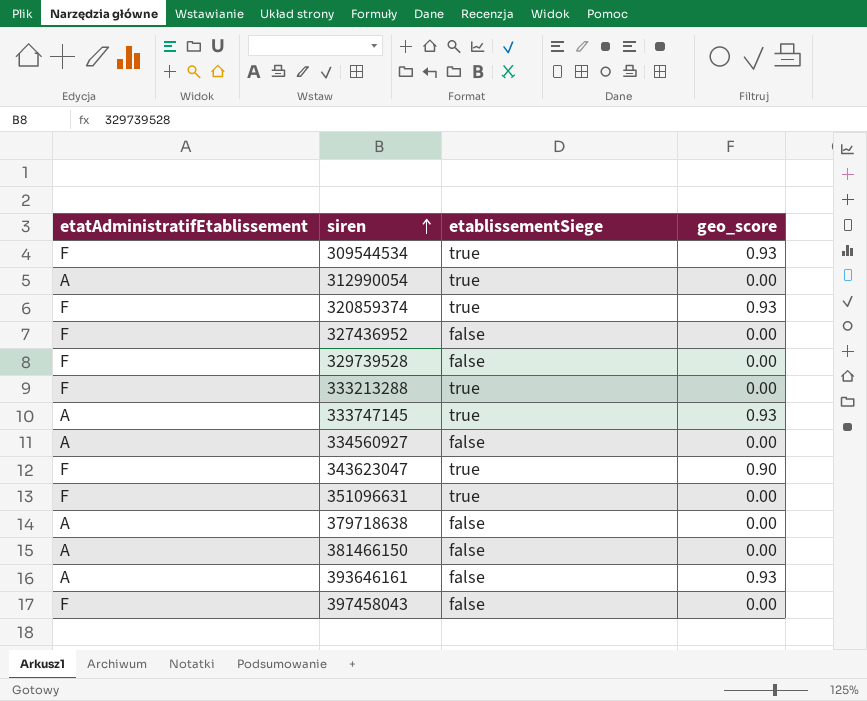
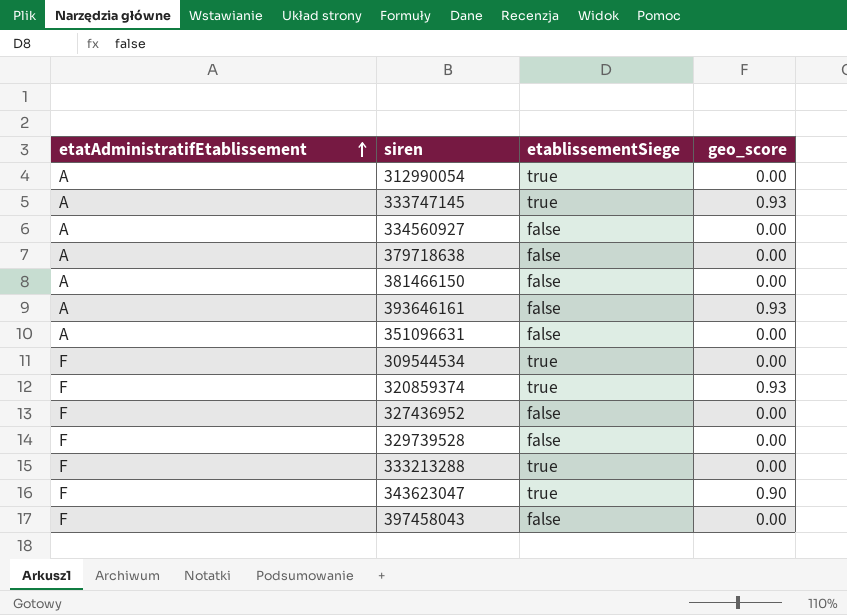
row order: siren ascending -> etatAdministratifEtablissement ascending
351096631 | etatAdministratifEtablissement: F -> A
351096631 | etablissementSiege: true -> false
309544534 | geo_score: 0.93 -> 0.00

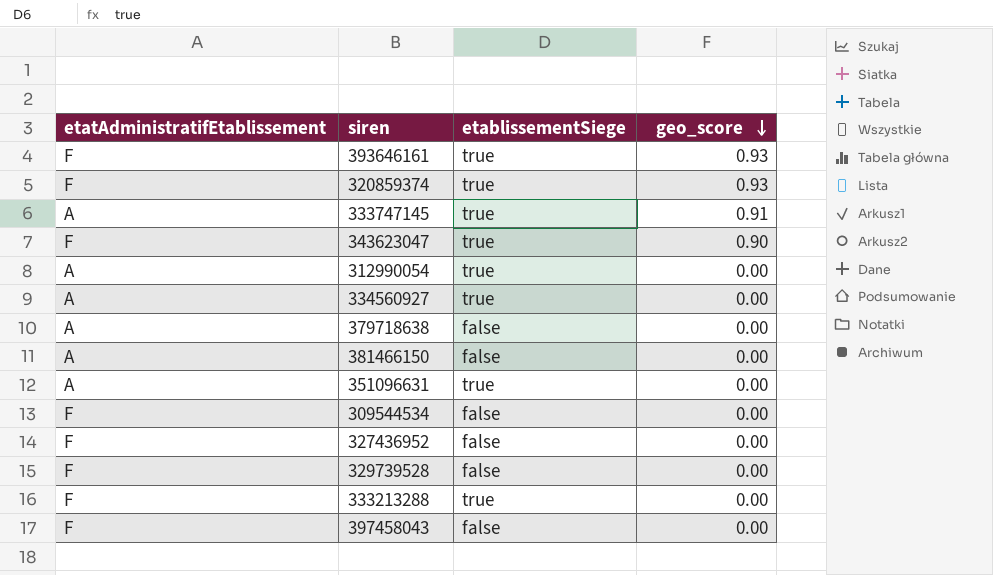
row order: etatAdministratifEtablissement ascending -> geo_score descending
393646161 | etatAdministratifEtablissement: A -> F
393646161 | etablissementSiege: false -> true
333747145 | geo_score: 0.93 -> 0.91
334560927 | etablissementSiege: false -> true
351096631 | etablissementSiege: false -> true
309544534 | etablissementSiege: true -> false

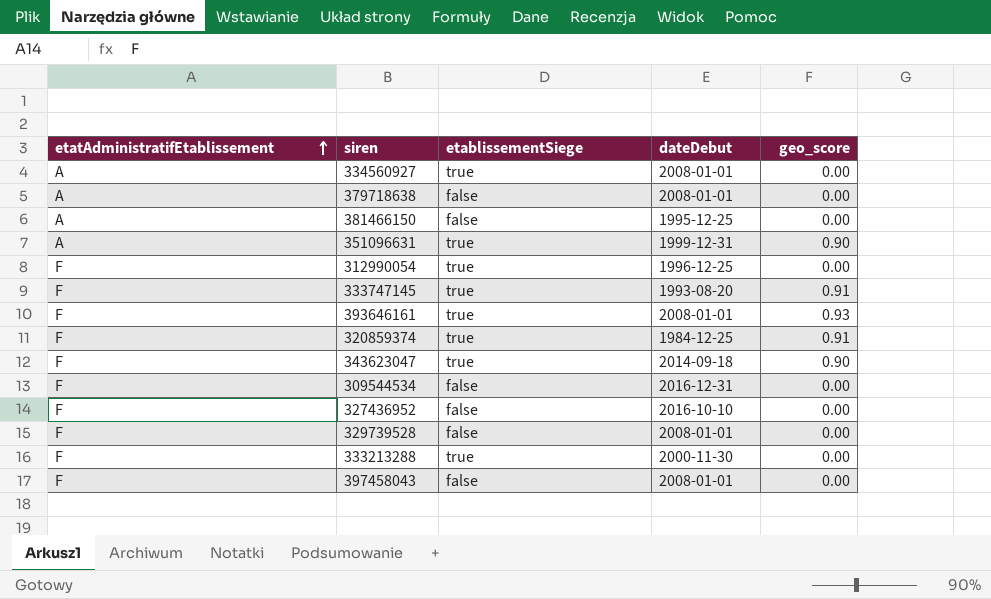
row order: geo_score descending -> etatAdministratifEtablissement ascending
column dateDebut | position: none -> 4
351096631 | geo_score: 0.00 -> 0.90
312990054 | etatAdministratifEtablissement: A -> F
333747145 | etatAdministratifEtablissement: A -> F
320859374 | geo_score: 0.93 -> 0.91

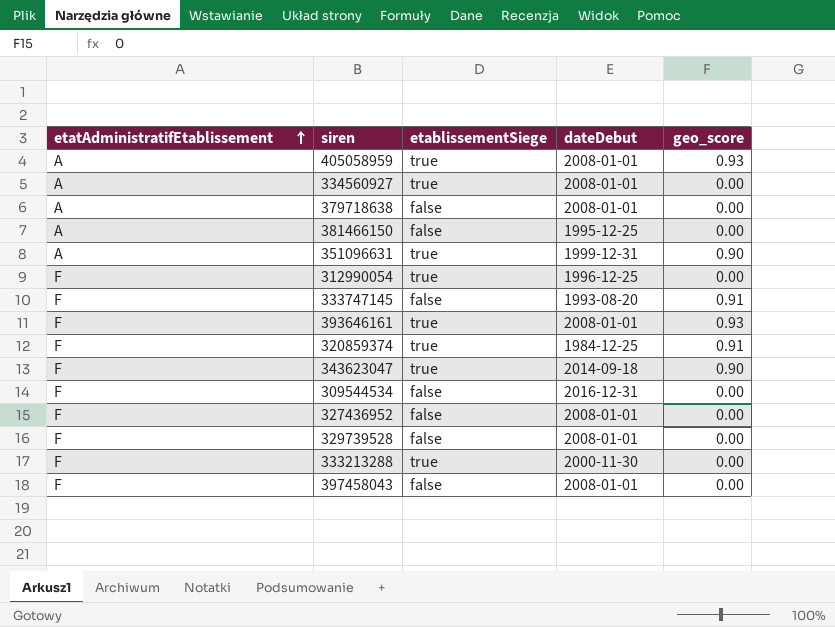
row 405058959: none -> A | true | 2008-01-01 | 0.93
333747145 | etablissementSiege: true -> false
327436952 | dateDebut: 2016-10-10 -> 2008-01-01

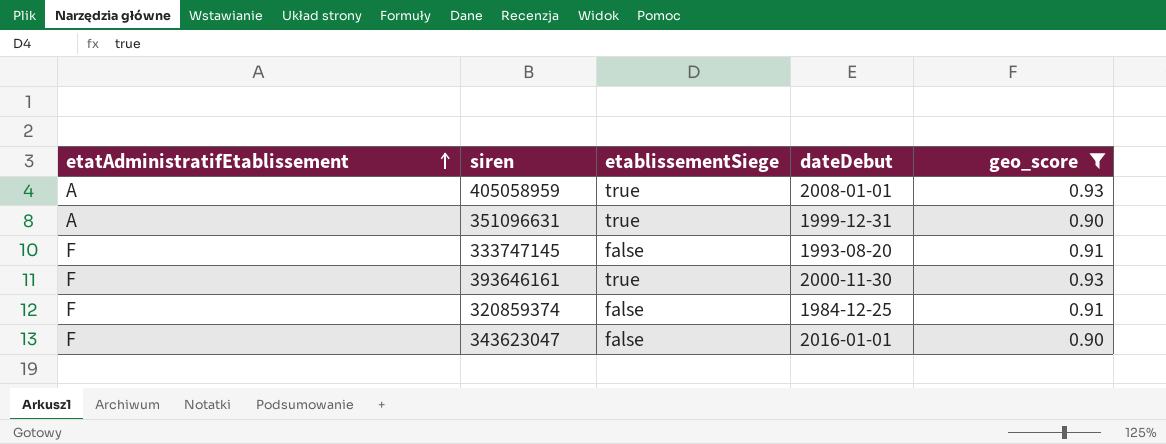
filter: none -> geo_score != 0.00
393646161 | dateDebut: 2008-01-01 -> 2000-11-30
320859374 | etablissementSiege: true -> false
343623047 | etablissementSiege: true -> false
343623047 | dateDebut: 2014-09-18 -> 2016-01-01

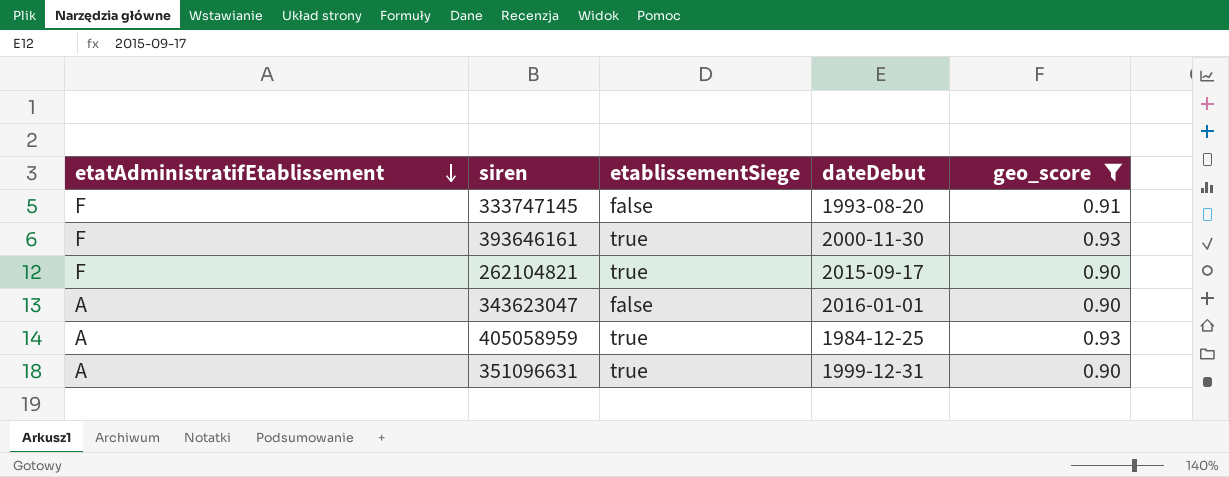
row order: etatAdministratifEtablissement ascending -> etatAdministratifEtablissement descending
row 320859374: F | false | 1984-12-25 | 0.91 -> none
row 262104821: none -> F | true | 2015-09-17 | 0.90
343623047 | etatAdministratifEtablissement: F -> A
405058959 | dateDebut: 2008-01-01 -> 1984-12-25

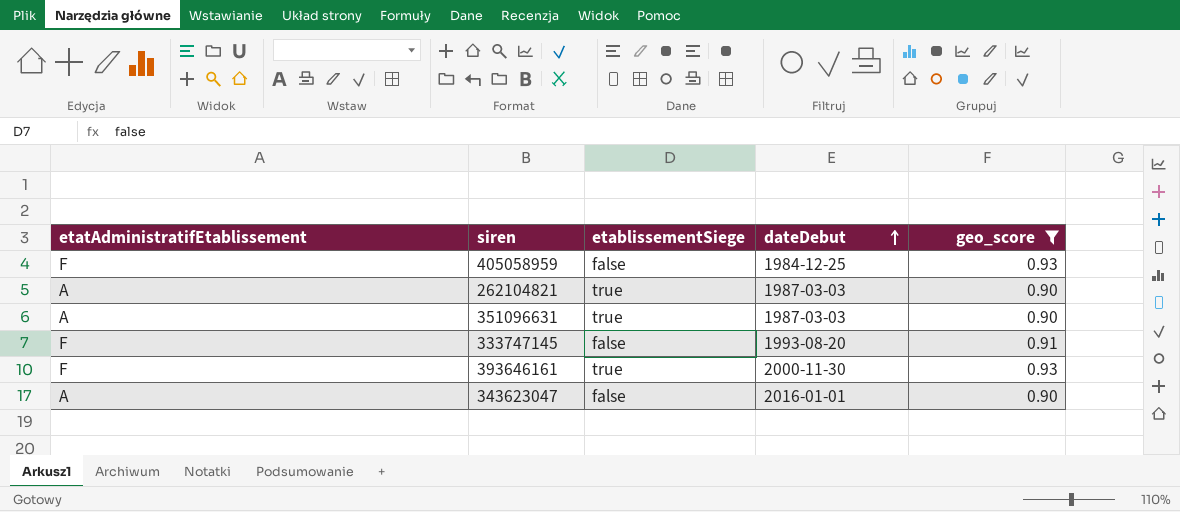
row order: etatAdministratifEtablissement descending -> dateDebut ascending
405058959 | etatAdministratifEtablissement: A -> F
405058959 | etablissementSiege: true -> false
262104821 | etatAdministratifEtablissement: F -> A
262104821 | dateDebut: 2015-09-17 -> 1987-03-03
351096631 | dateDebut: 1999-12-31 -> 1987-03-03

